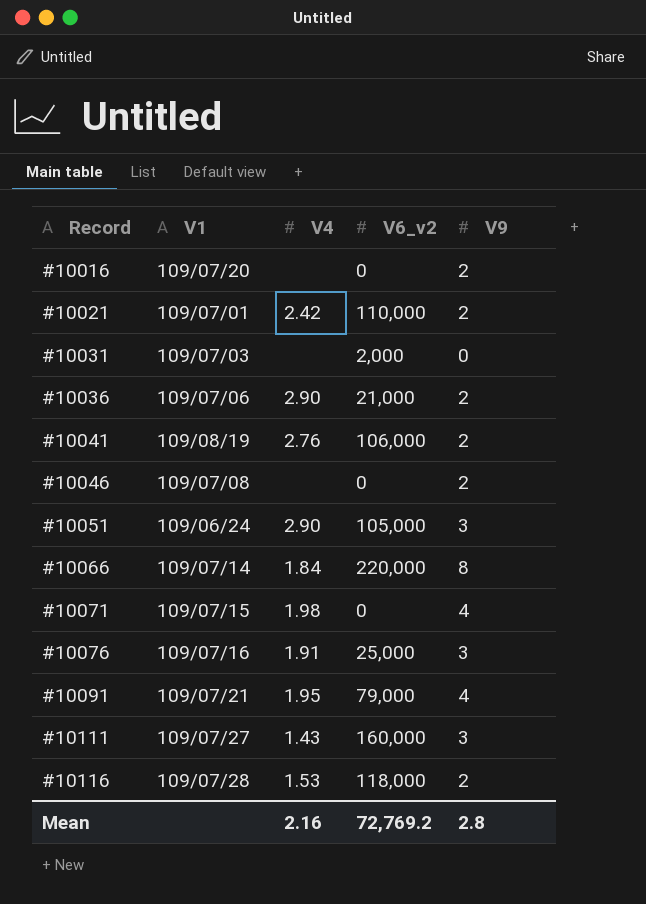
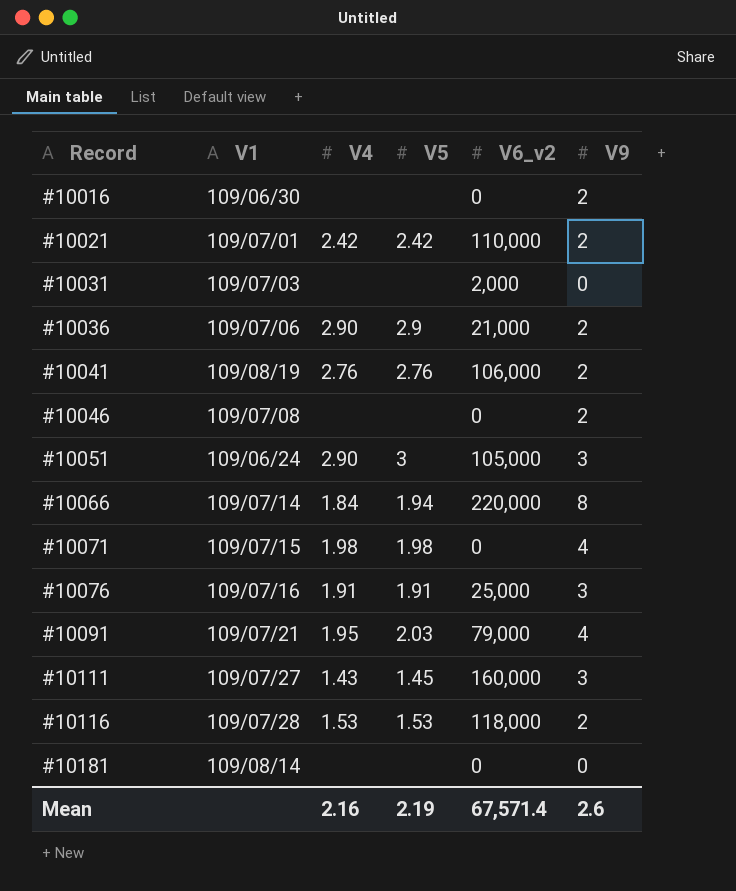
column V5 | position: none -> 4
#10016 | V1: 109/07/20 -> 109/06/30
row #10181: none -> 109/08/14 | none | none | 0 | 0
Mean | V6_v2: 72,769.2 -> 67,571.4
Mean | V9: 2.8 -> 2.6

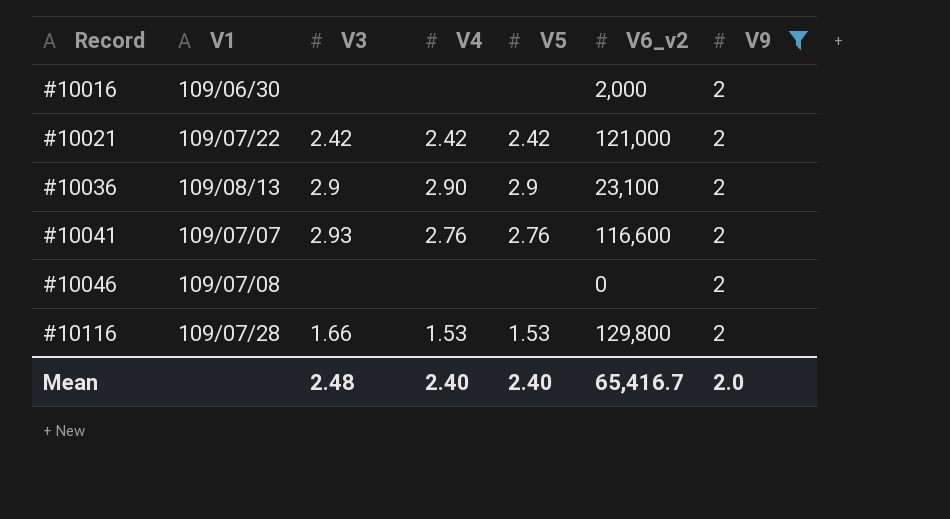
filter: none -> V9 = 2
column V3 | position: none -> 3
#10016 | V6_v2: 0 -> 2,000
#10021 | V1: 109/07/01 -> 109/07/22
#10021 | V6_v2: 110,000 -> 121,000
#10036 | V1: 109/07/06 -> 109/08/13
#10036 | V6_v2: 21,000 -> 23,100
#10041 | V1: 109/08/19 -> 109/07/07
#10041 | V6_v2: 106,000 -> 116,600
#10116 | V6_v2: 118,000 -> 129,800
Mean | V4: 2.16 -> 2.40
Mean | V5: 2.19 -> 2.40
Mean | V6_v2: 67,571.4 -> 65,416.7
Mean | V9: 2.6 -> 2.0

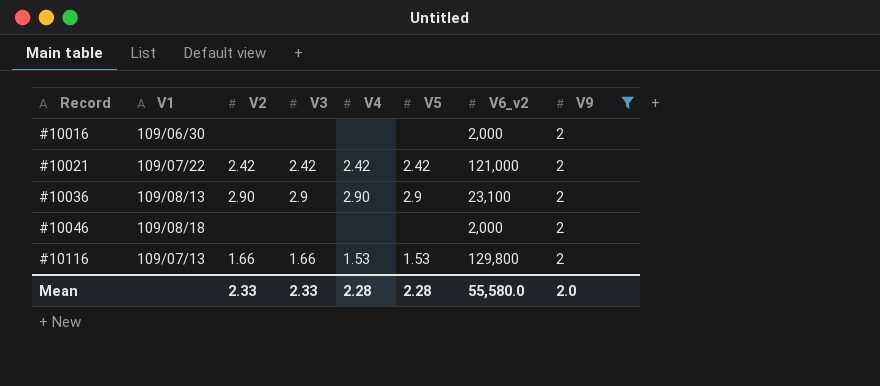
column V2 | position: none -> 3
row #10041: 109/07/07 | 2.93 | 2.76 | 2.76 | 116,600 | 2 -> none
#10046 | V1: 109/07/08 -> 109/08/18
#10046 | V6_v2: 0 -> 2,000
#10116 | V1: 109/07/28 -> 109/07/13
Mean | V3: 2.48 -> 2.33
Mean | V4: 2.40 -> 2.28
Mean | V5: 2.40 -> 2.28
Mean | V6_v2: 65,416.7 -> 55,580.0

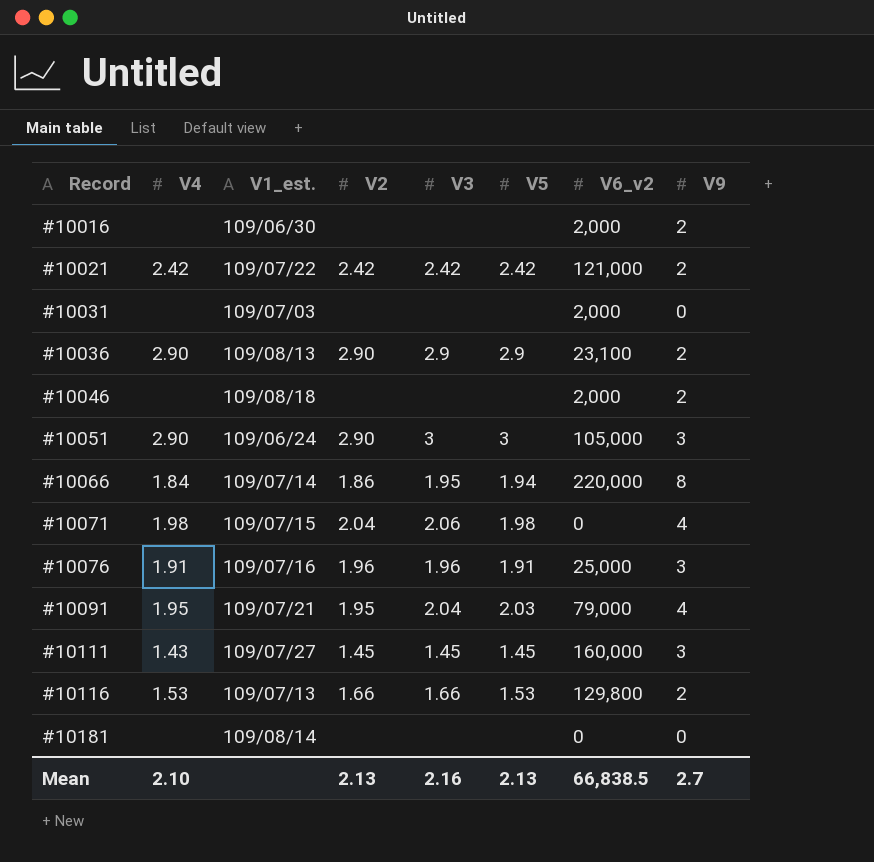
filter: V9 = 2 -> none
column V4 | position: 5 -> 2
column name: V1 -> V1_est.
Mean | V4: 2.28 -> 2.10
Mean | V2: 2.33 -> 2.13
Mean | V3: 2.33 -> 2.16
Mean | V5: 2.28 -> 2.13
Mean | V6_v2: 55,580.0 -> 66,838.5
Mean | V9: 2.0 -> 2.7

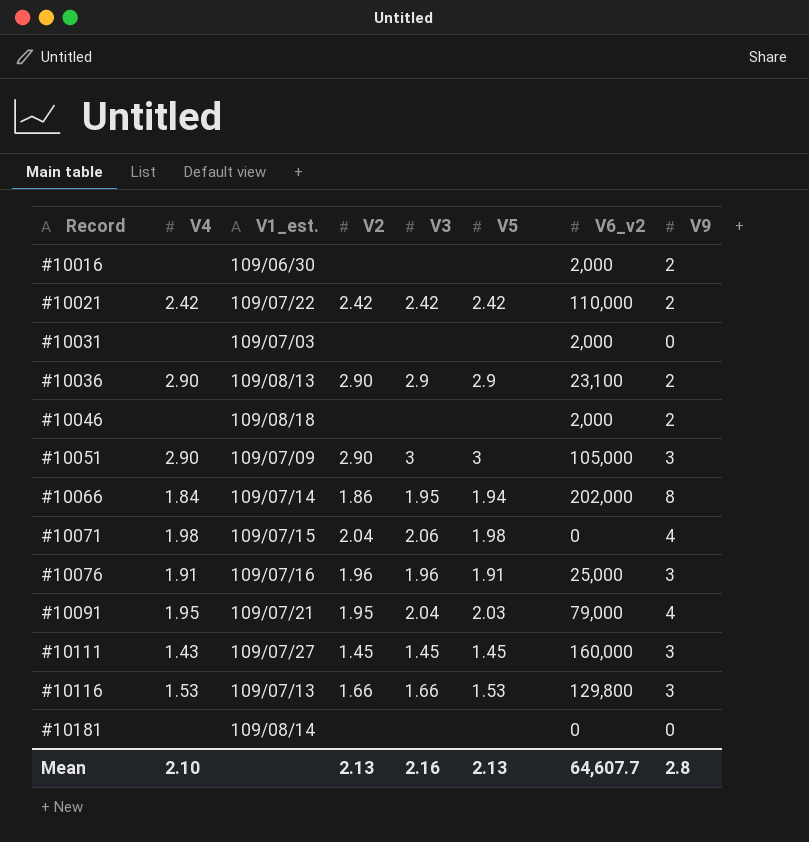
#10021 | V6_v2: 121,000 -> 110,000
#10051 | V1_est.: 109/06/24 -> 109/07/09
#10066 | V6_v2: 220,000 -> 202,000
#10116 | V9: 2 -> 3
Mean | V6_v2: 66,838.5 -> 64,607.7
Mean | V9: 2.7 -> 2.8

